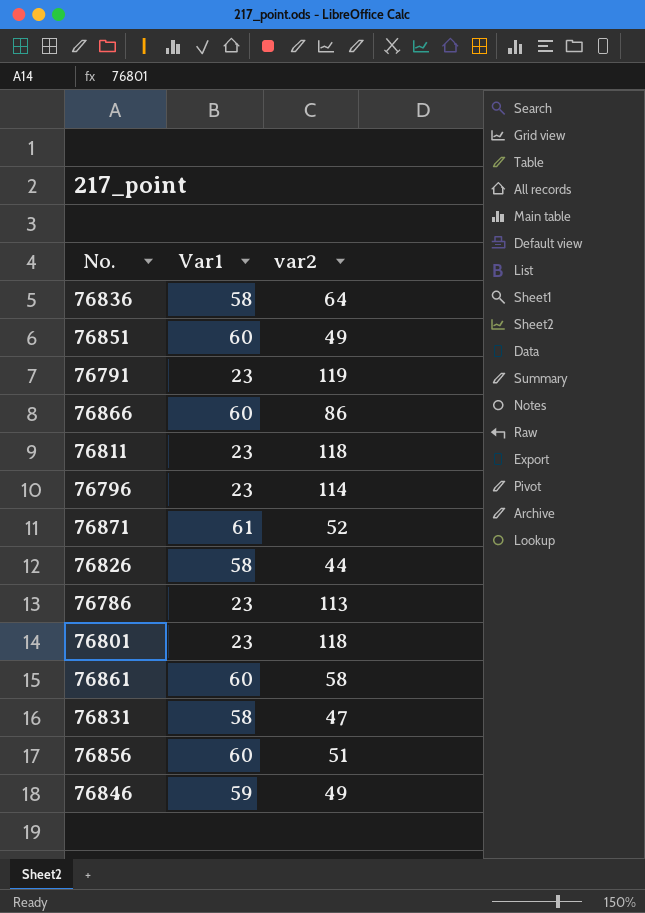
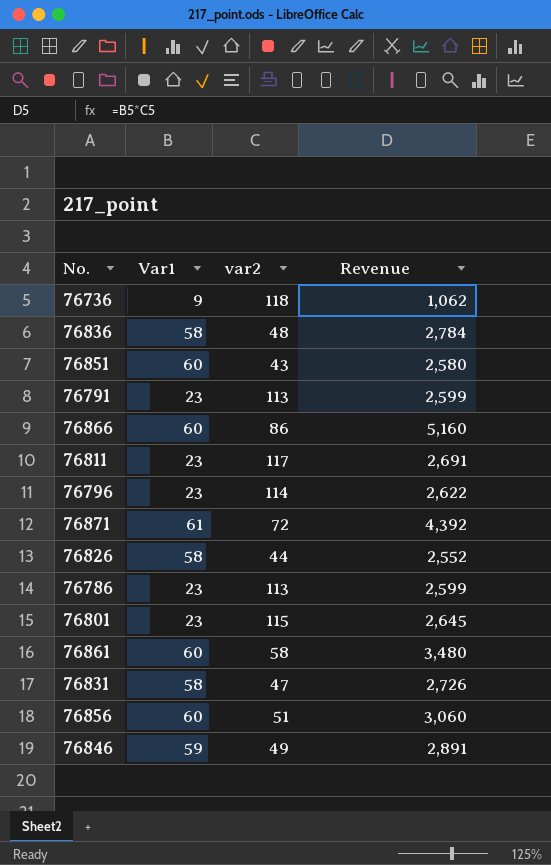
column Revenue | formula: none -> [Var1] * [var2]
row 76736: none -> 9 | 118 | 1,062
76836 | var2: 64 -> 48
76851 | var2: 49 -> 43
76791 | var2: 119 -> 113
76811 | var2: 118 -> 117
76871 | var2: 52 -> 72
76801 | var2: 118 -> 115

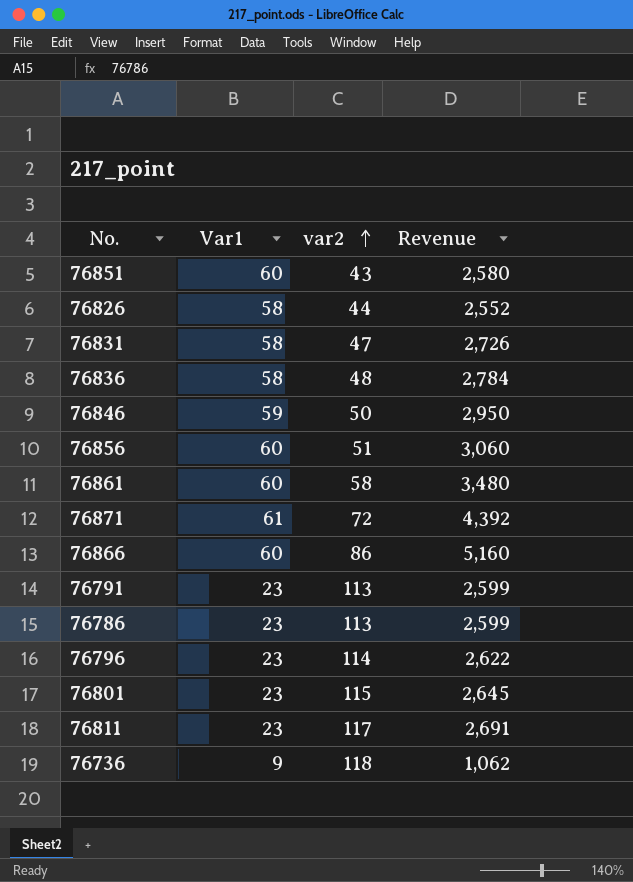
row order: none -> var2 ascending
76846 | var2: 49 -> 50
76846 | Revenue: 2,891 -> 2,950

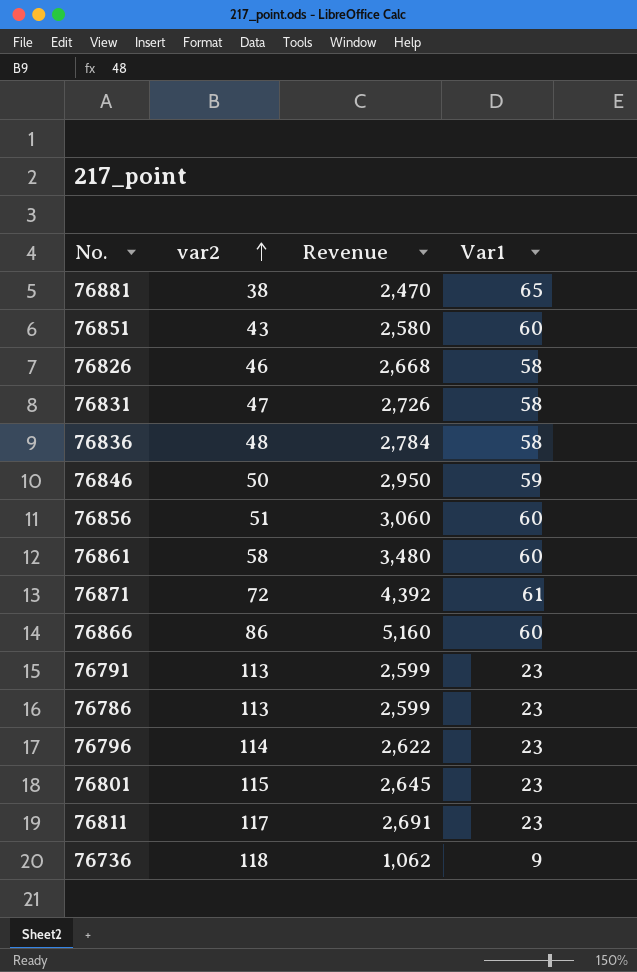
column Var1 | position: 2 -> 4
row 76881: none -> 38 | 2,470 | 65
76826 | var2: 44 -> 46
76826 | Revenue: 2,552 -> 2,668

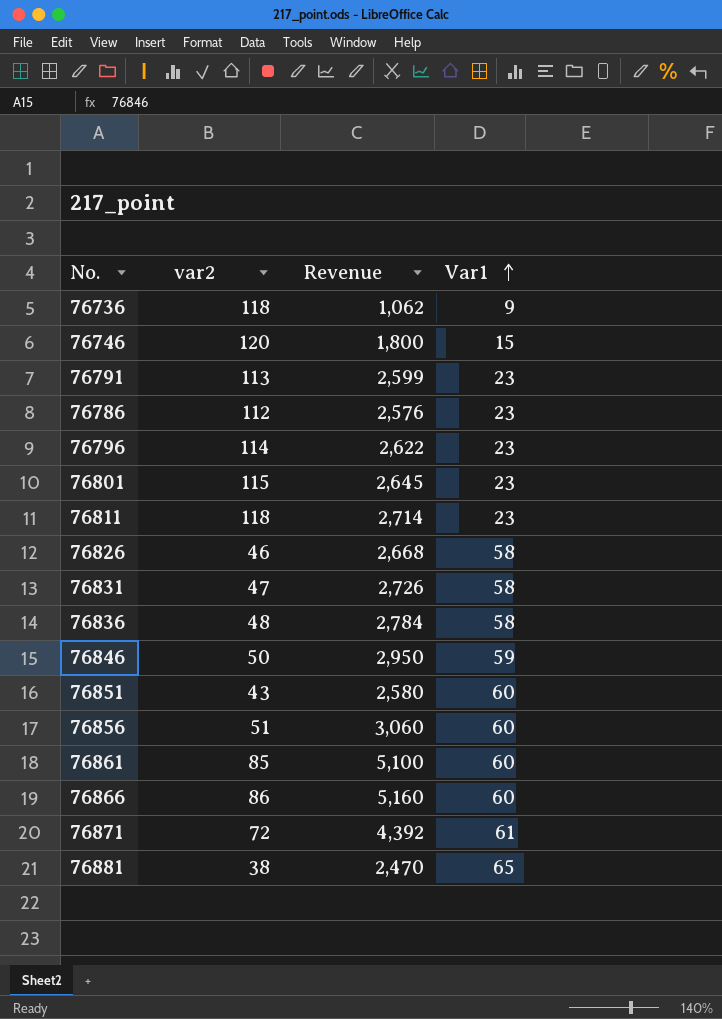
row order: var2 ascending -> Var1 ascending
row 76746: none -> 120 | 1,800 | 15
76786 | var2: 113 -> 112
76786 | Revenue: 2,599 -> 2,576
76811 | var2: 117 -> 118
76811 | Revenue: 2,691 -> 2,714
76861 | var2: 58 -> 85
76861 | Revenue: 3,480 -> 5,100

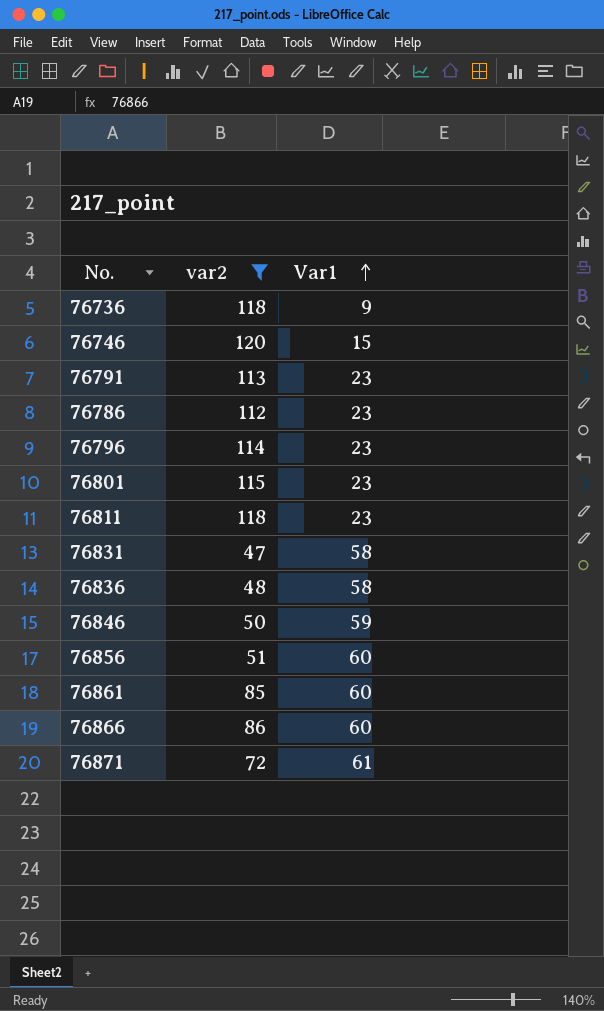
filter: none -> var2 >= 47
column Revenue | formula: [var2] * [Var1] -> none

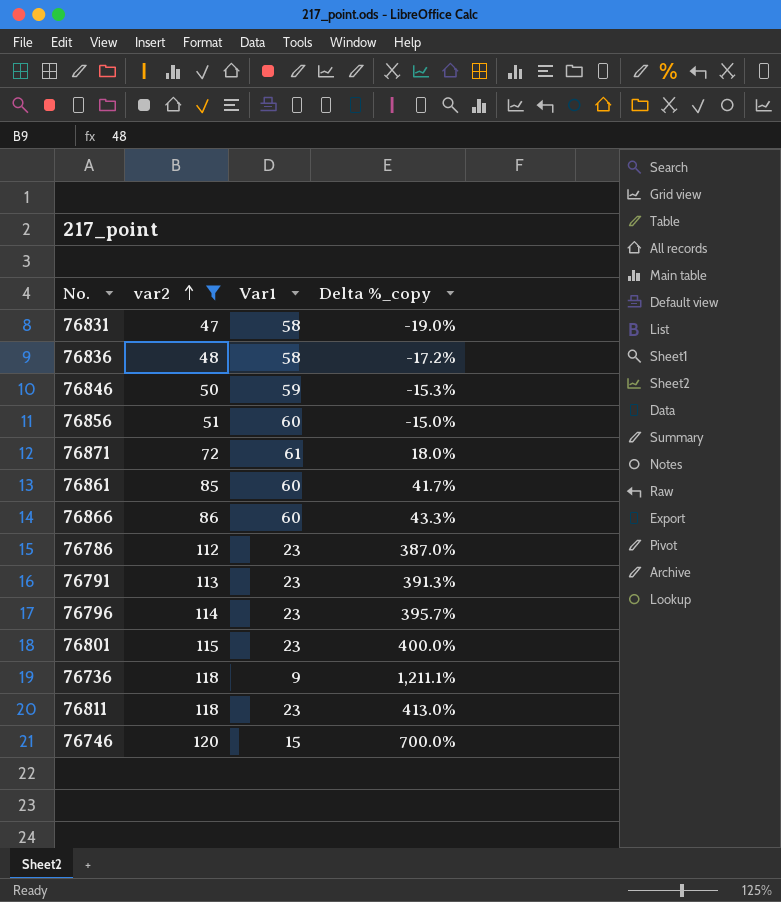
row order: Var1 ascending -> var2 ascending
column Delta %_copy | formula: none -> ([var2] - [Var1]) / [Var1]

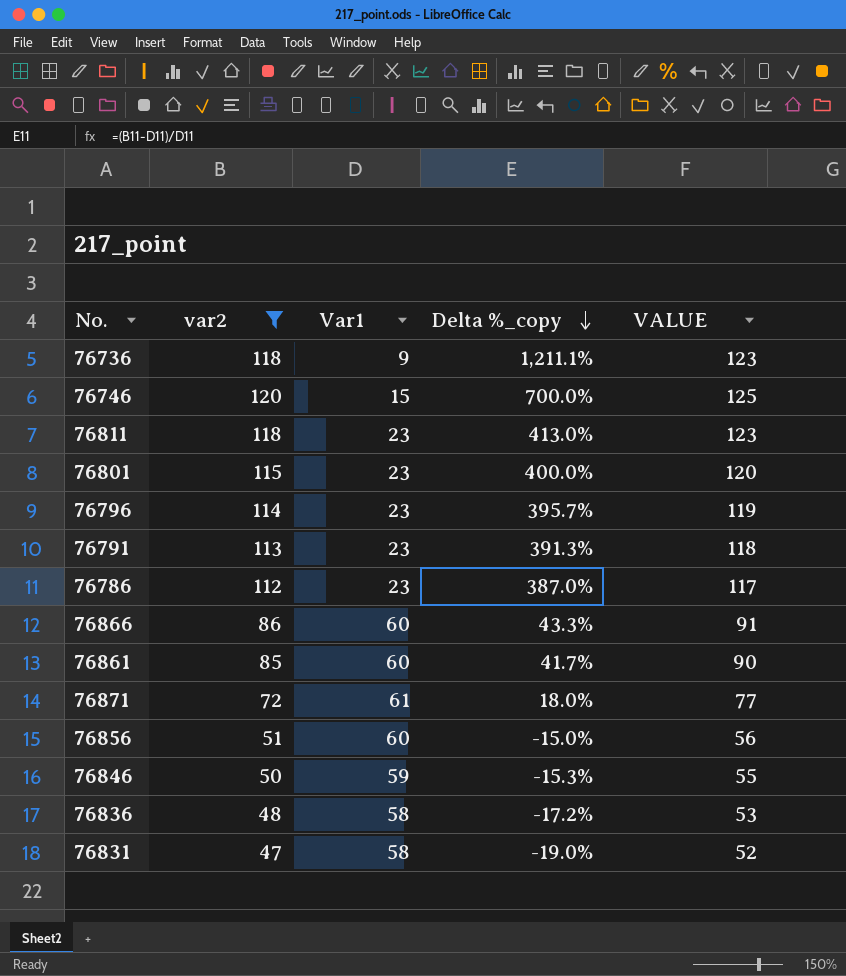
row order: var2 ascending -> Delta %_copy descending
column VALUE | formula: none -> [var2] + 5

